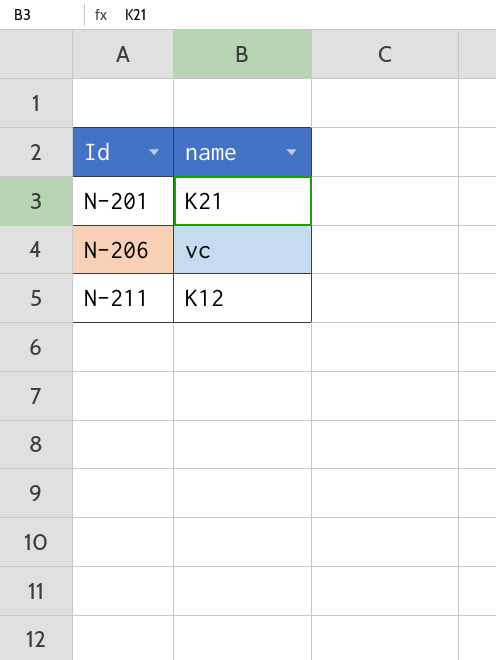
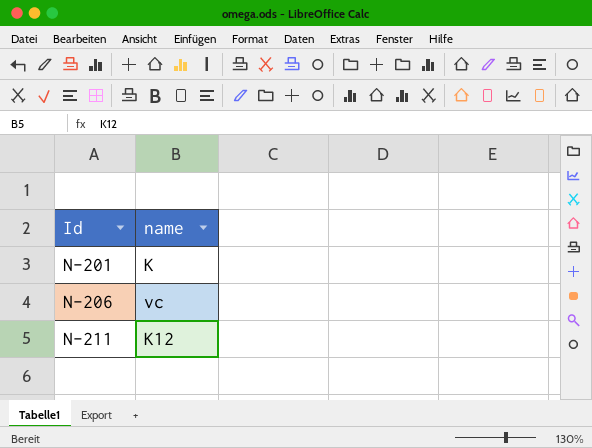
N-201 | name: K21 -> K

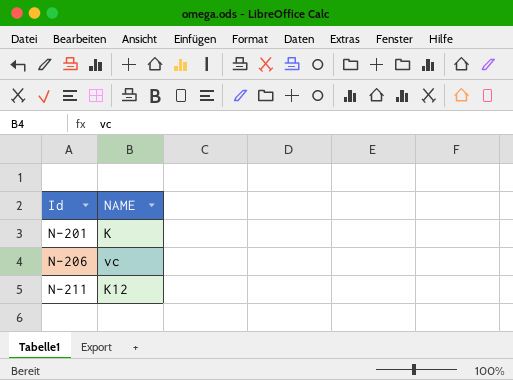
column name: name -> NAME

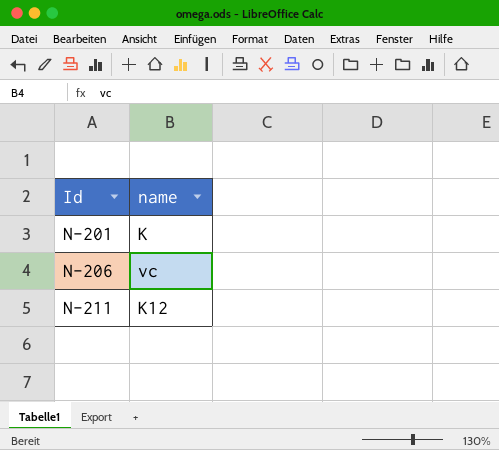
column name: NAME -> name

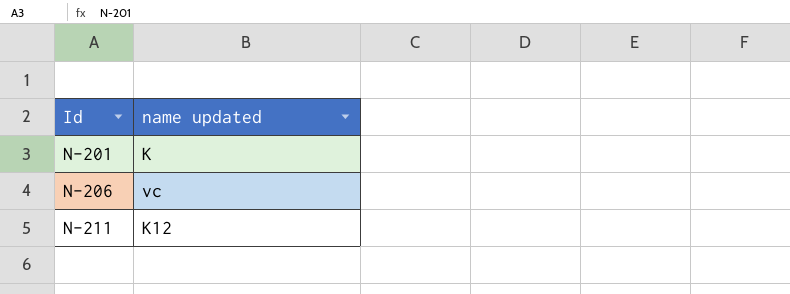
column name: name -> name updated

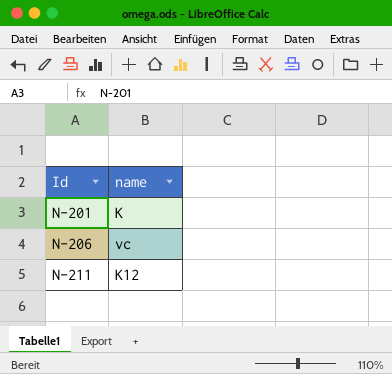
column name: name updated -> name

